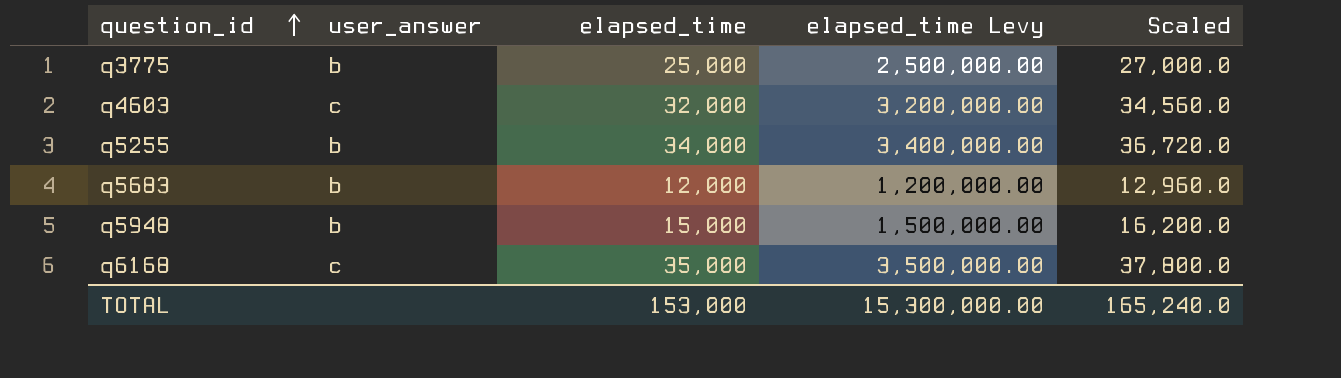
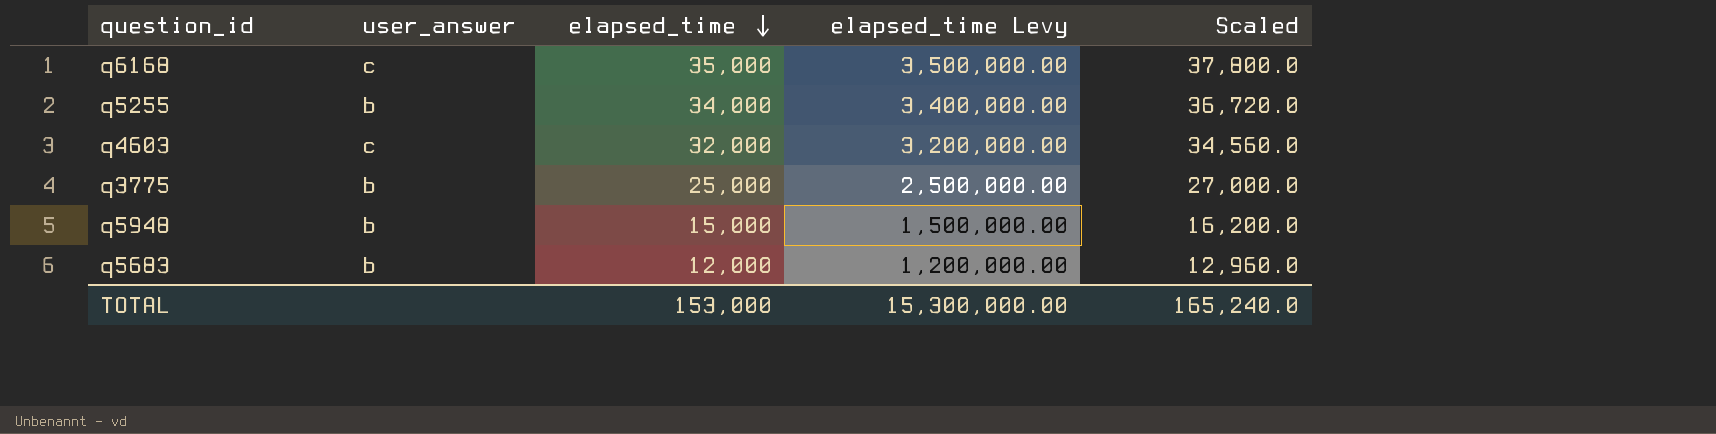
row order: question_id ascending -> elapsed_time descending

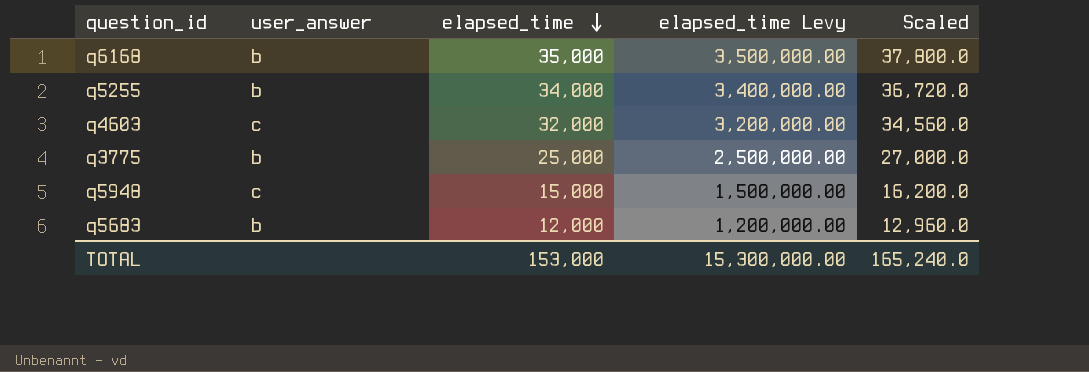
q6168 | user_answer: c -> b
q5948 | user_answer: b -> c

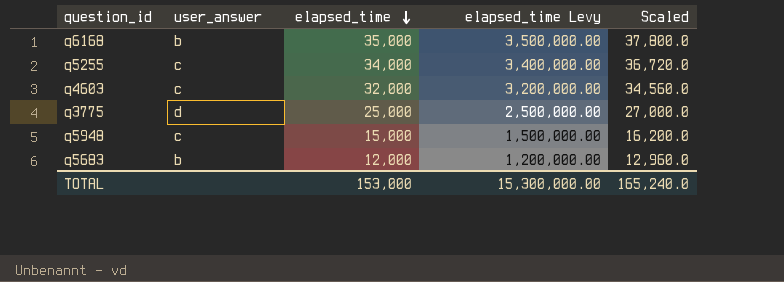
q5255 | user_answer: b -> c
q3775 | user_answer: b -> d

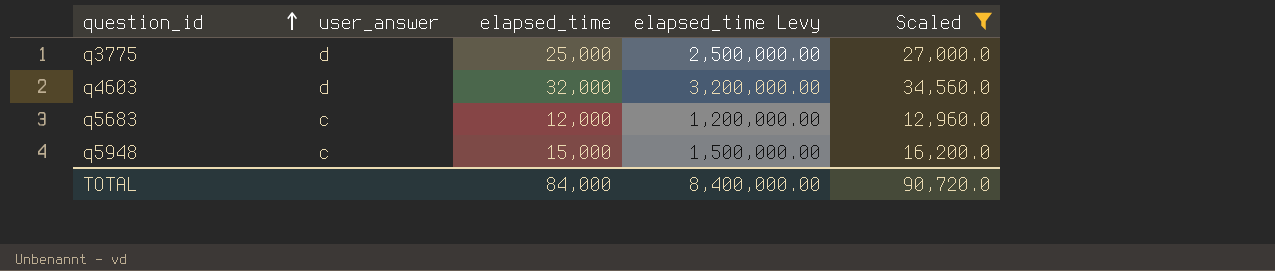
filter: none -> Scaled <= 34,560.0
row order: elapsed_time descending -> question_id ascending
q4603 | user_answer: c -> d
q5683 | user_answer: b -> c
TOTAL | elapsed_time: 153,000 -> 84,000
TOTAL | elapsed_time Levy: 15,300,000.00 -> 8,400,000.00
TOTAL | Scaled: 165,240.0 -> 90,720.0

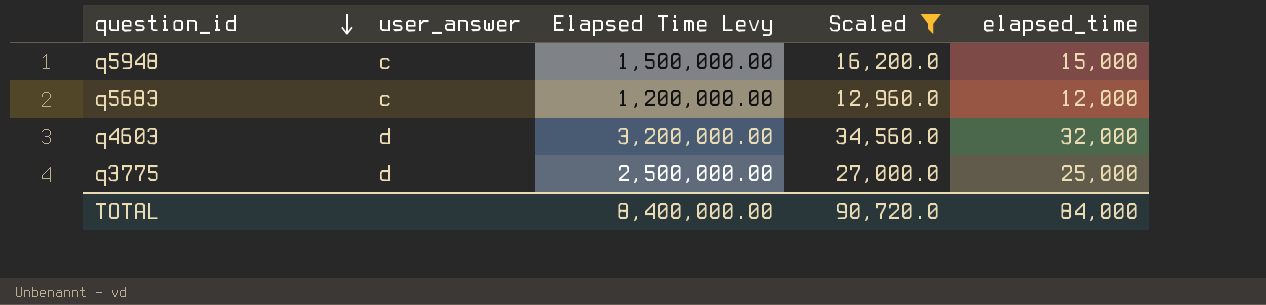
row order: question_id ascending -> question_id descending
column name: elapsed_time Levy -> Elapsed Time Levy
column elapsed_time | position: 3 -> 5

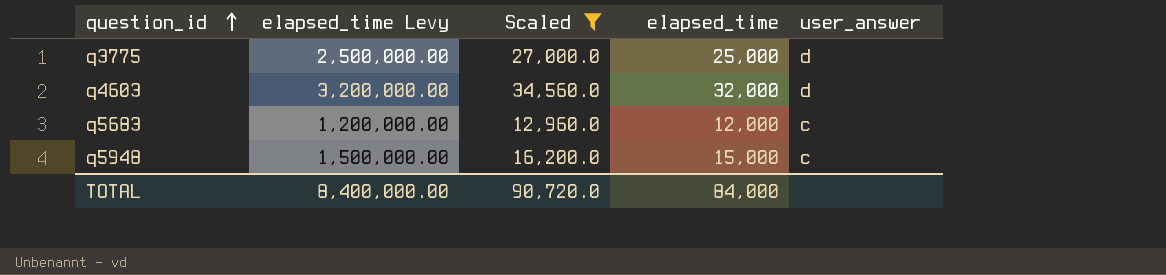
row order: question_id descending -> question_id ascending
column name: Elapsed Time Levy -> elapsed_time Levy
column user_answer | position: 2 -> 5

